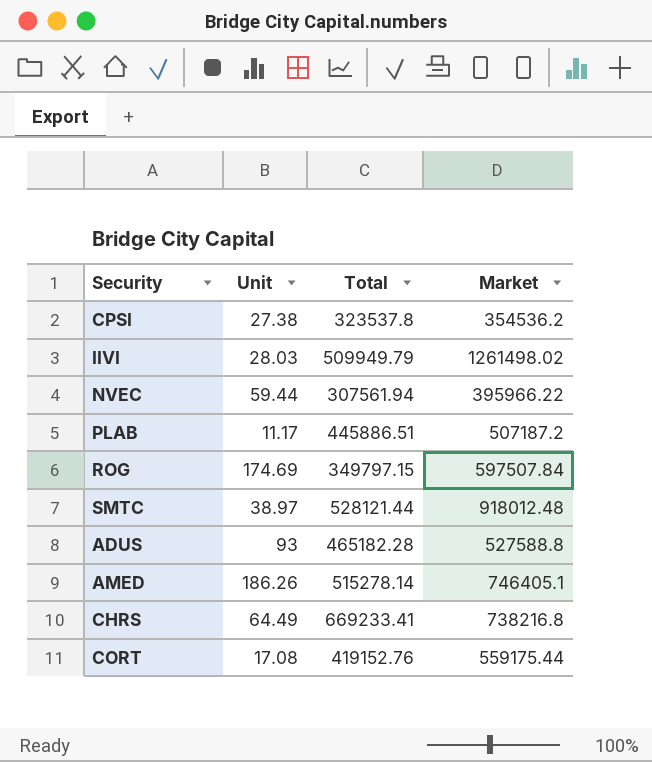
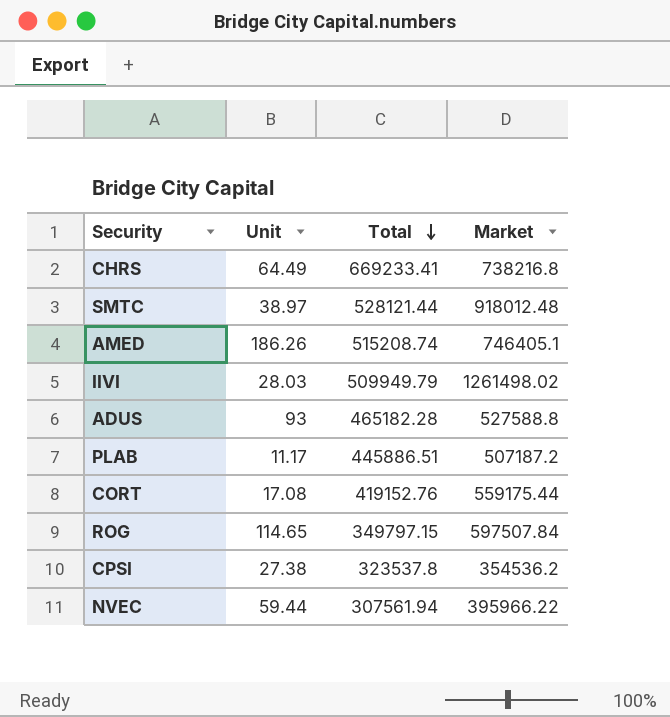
row order: none -> Total descending
AMED | Total: 515278.14 -> 515208.74
ROG | Unit: 174.69 -> 114.65

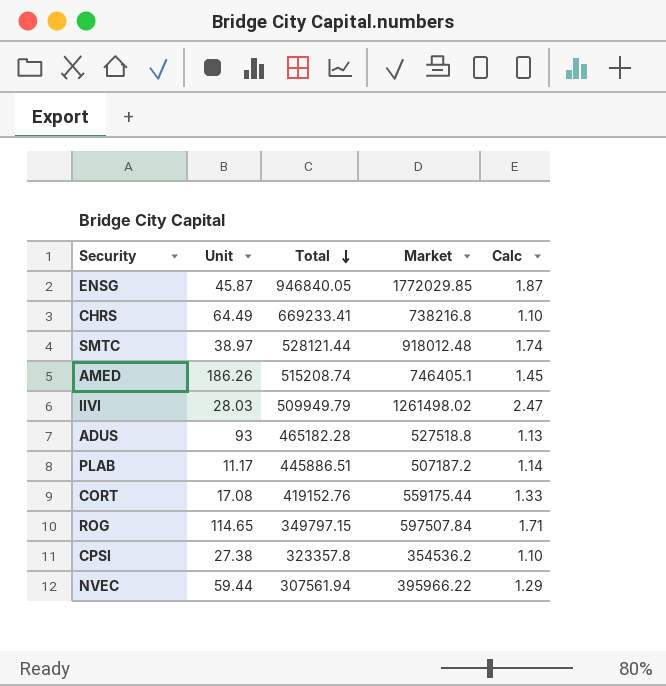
column Calc | formula: none -> [Market] / [Total]
row ENSG: none -> 45.87 | 946840.05 | 1772029.85 | 1.87
ADUS | Market: 527588.8 -> 527518.8
CPSI | Total: 323537.8 -> 323357.8

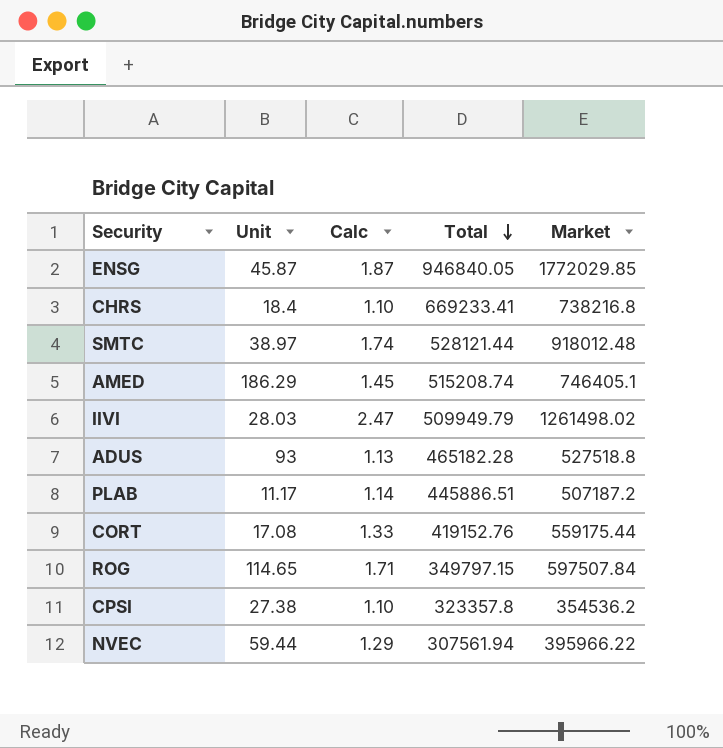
column Calc | position: 5 -> 3
CHRS | Unit: 64.49 -> 18.4
AMED | Unit: 186.26 -> 186.29

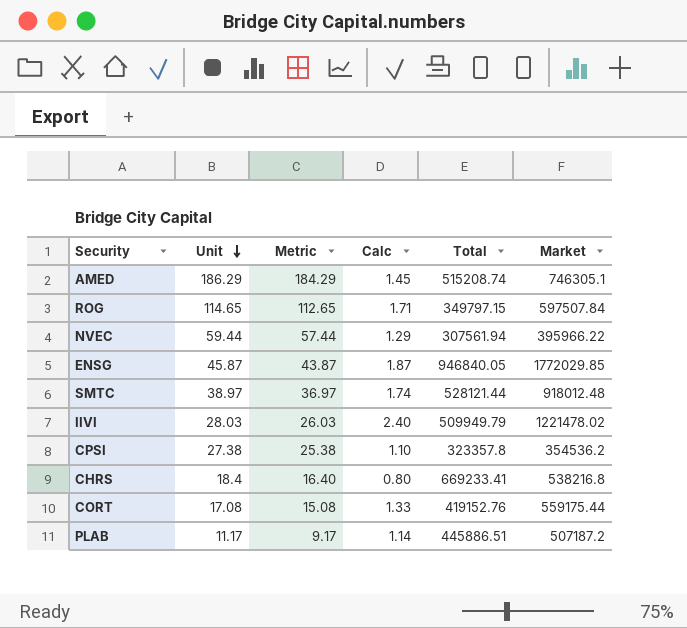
row order: Total descending -> Unit descending
column Metric | formula: none -> [Unit] - 2
row ADUS: 93 | 1.13 | 465182.28 | 527518.8 -> none
AMED | Market: 746405.1 -> 746305.1
IIVI | Calc: 2.47 -> 2.40
IIVI | Market: 1261498.02 -> 1221478.02
CHRS | Calc: 1.10 -> 0.80
CHRS | Market: 738216.8 -> 538216.8

